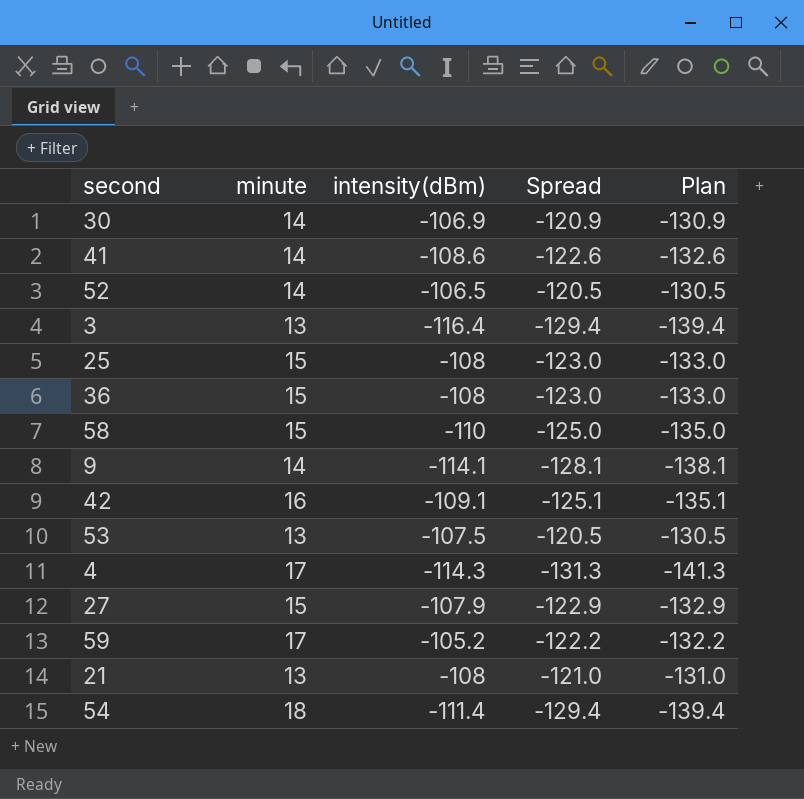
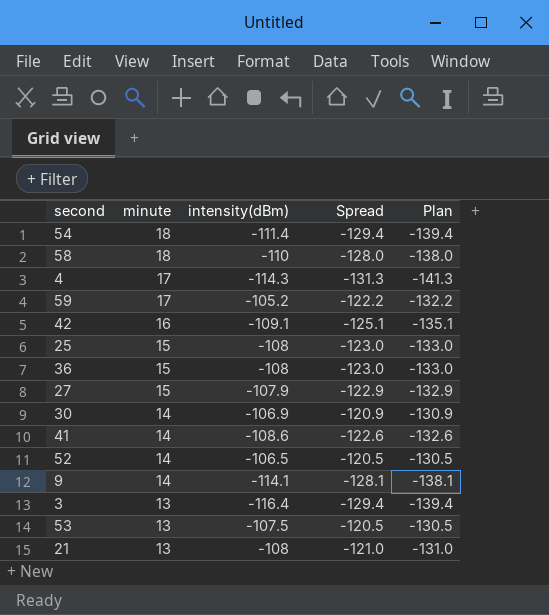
row order: none -> minute descending
58 | minute: 15 -> 18
58 | Spread: -125.0 -> -128.0
58 | Plan: -135.0 -> -138.0

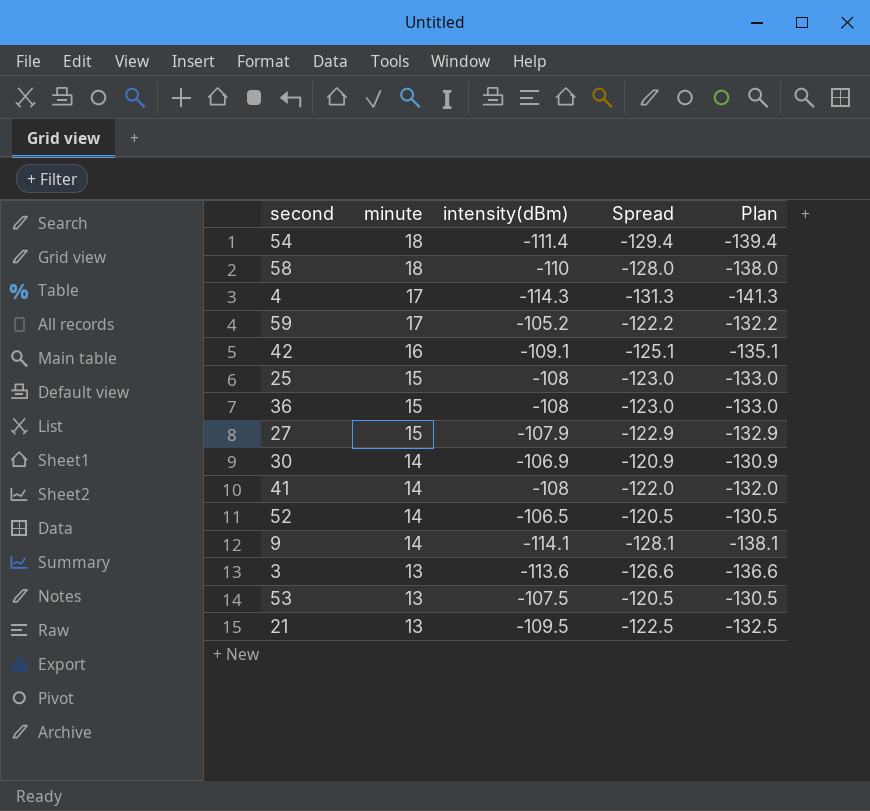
41 | intensity(dBm): -108.6 -> -108
41 | Spread: -122.6 -> -122.0
41 | Plan: -132.6 -> -132.0
3 | intensity(dBm): -116.4 -> -113.6
3 | Spread: -129.4 -> -126.6
3 | Plan: -139.4 -> -136.6
21 | intensity(dBm): -108 -> -109.5
21 | Spread: -121.0 -> -122.5
21 | Plan: -131.0 -> -132.5

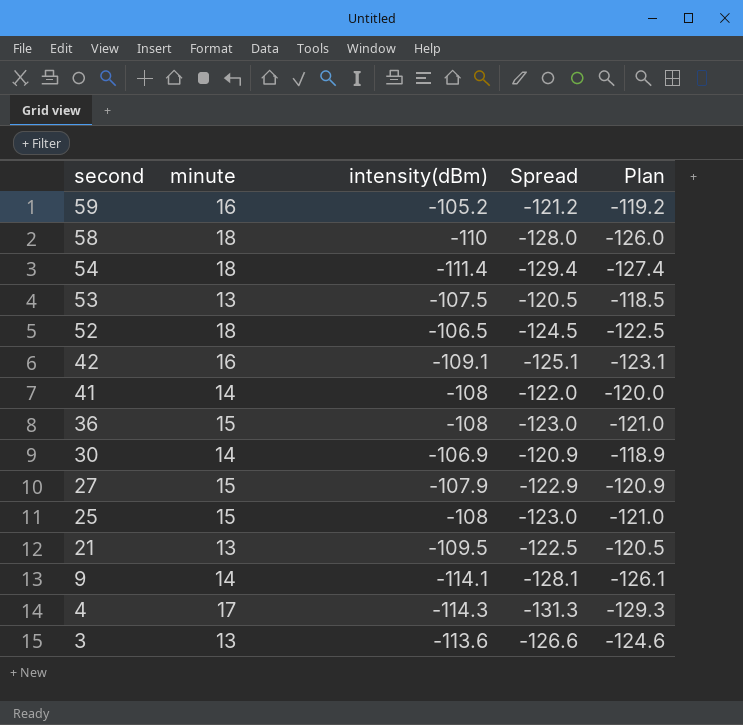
row order: minute descending -> second descending
column Plan | formula: [Spread] - 10 -> [Spread] + 2
59 | minute: 17 -> 16
59 | Spread: -122.2 -> -121.2
52 | minute: 14 -> 18
52 | Spread: -120.5 -> -124.5

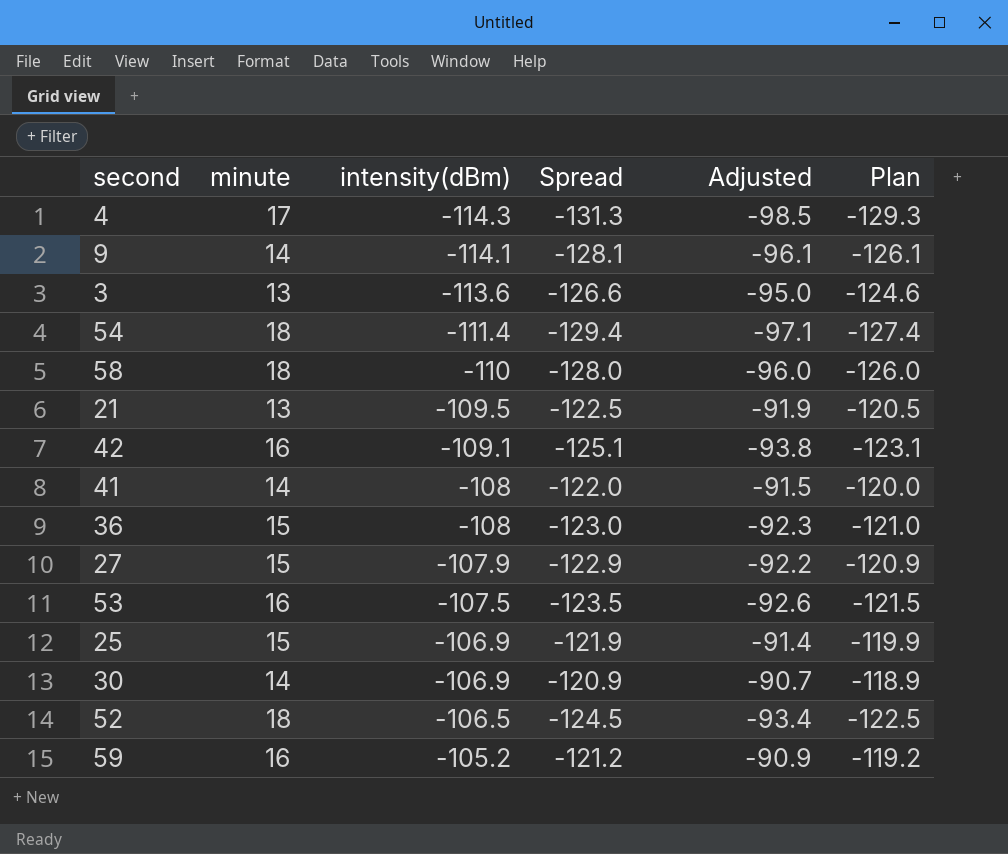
row order: second descending -> intensity(dBm) ascending
column Adjusted | formula: none -> [Spread] * 0.75
53 | minute: 13 -> 16
53 | Spread: -120.5 -> -123.5
53 | Plan: -118.5 -> -121.5
25 | intensity(dBm): -108 -> -106.9
25 | Spread: -123.0 -> -121.9
25 | Plan: -121.0 -> -119.9

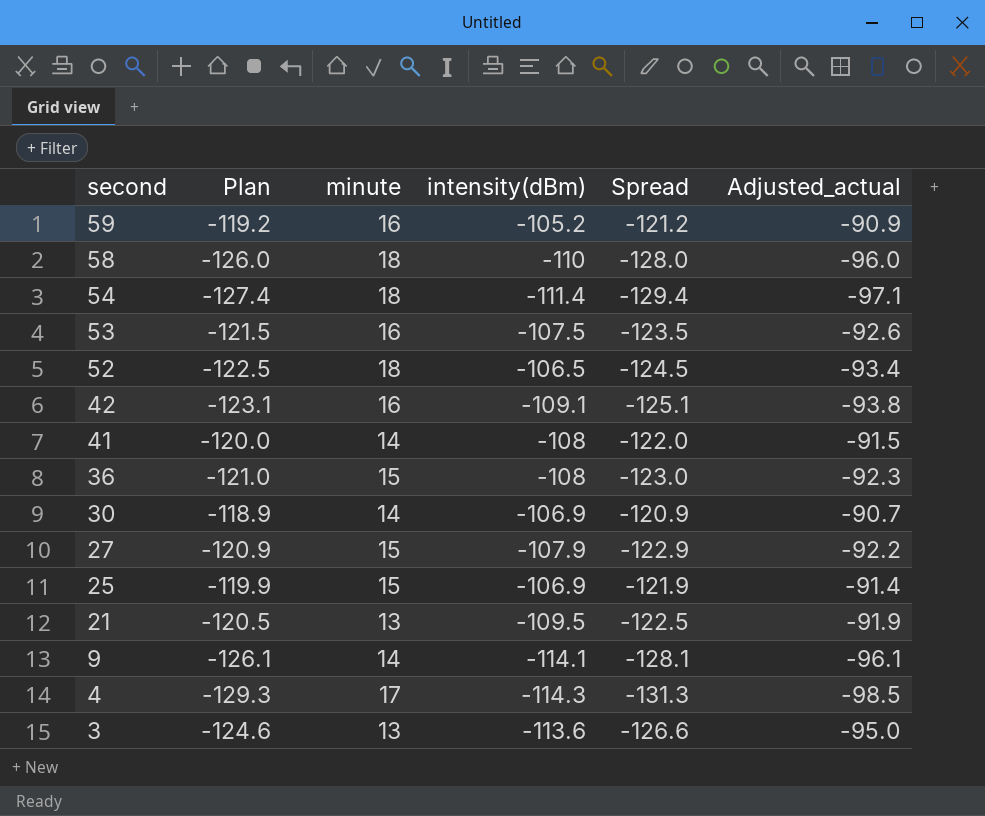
row order: intensity(dBm) ascending -> second descending
column Plan | position: 6 -> 2
column name: Adjusted -> Adjusted_actual

